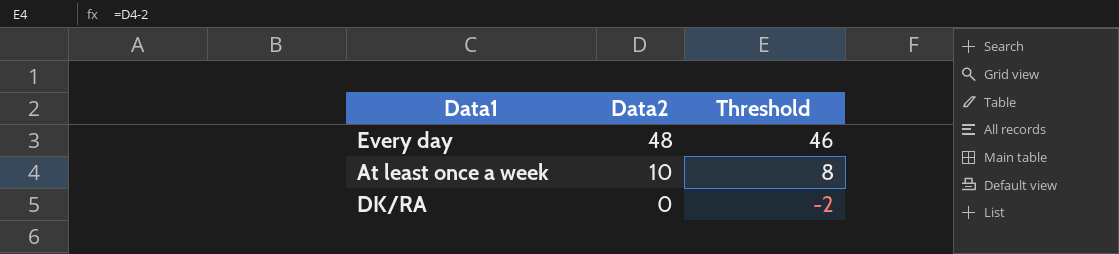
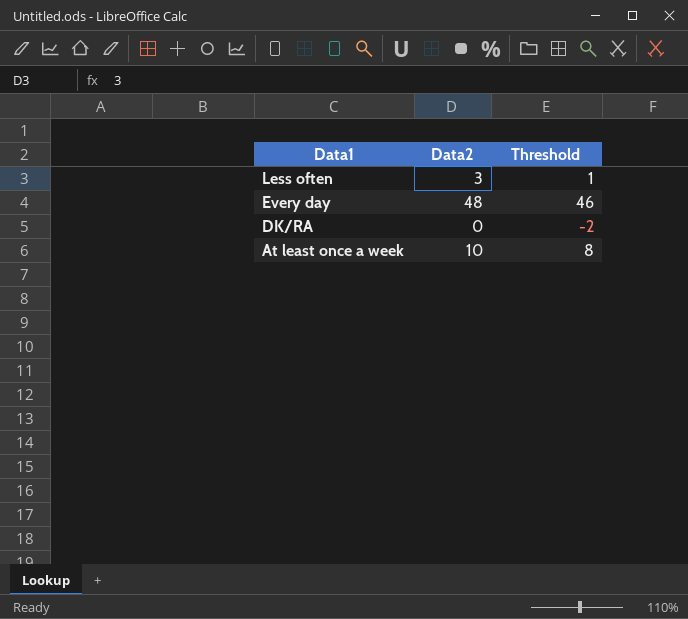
row order: Data2 descending -> Data1 descending
row Less often: none -> 3 | 1

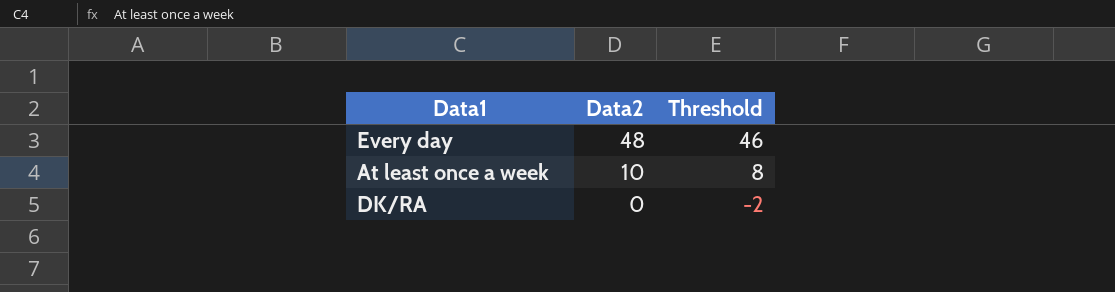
row order: Data1 descending -> Data2 descending
row Less often: 3 | 1 -> none

